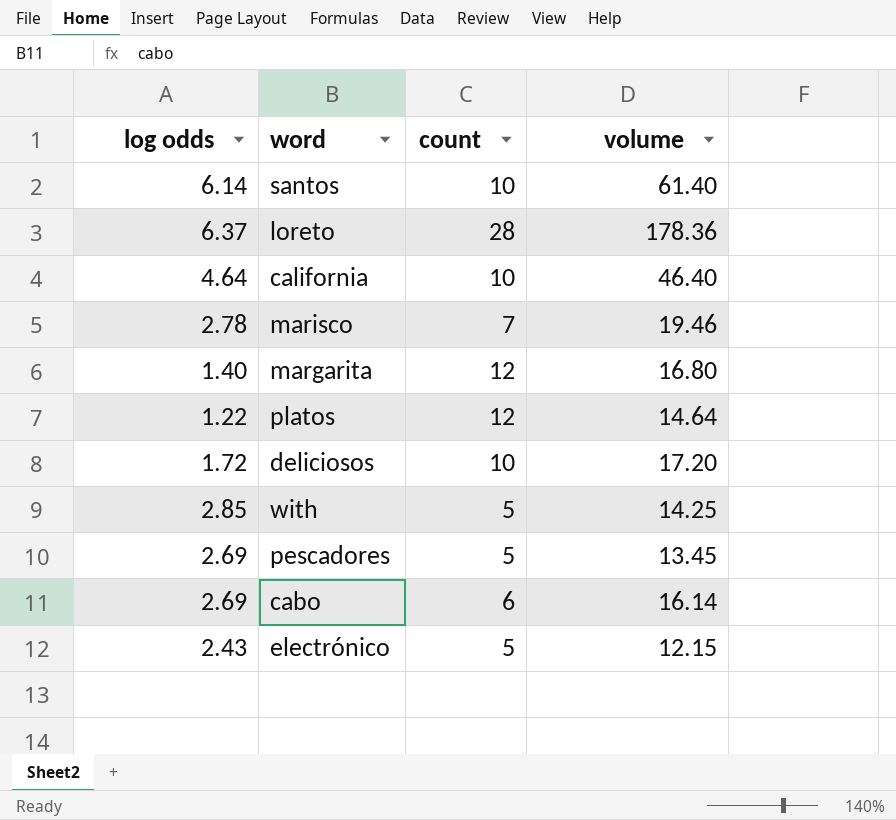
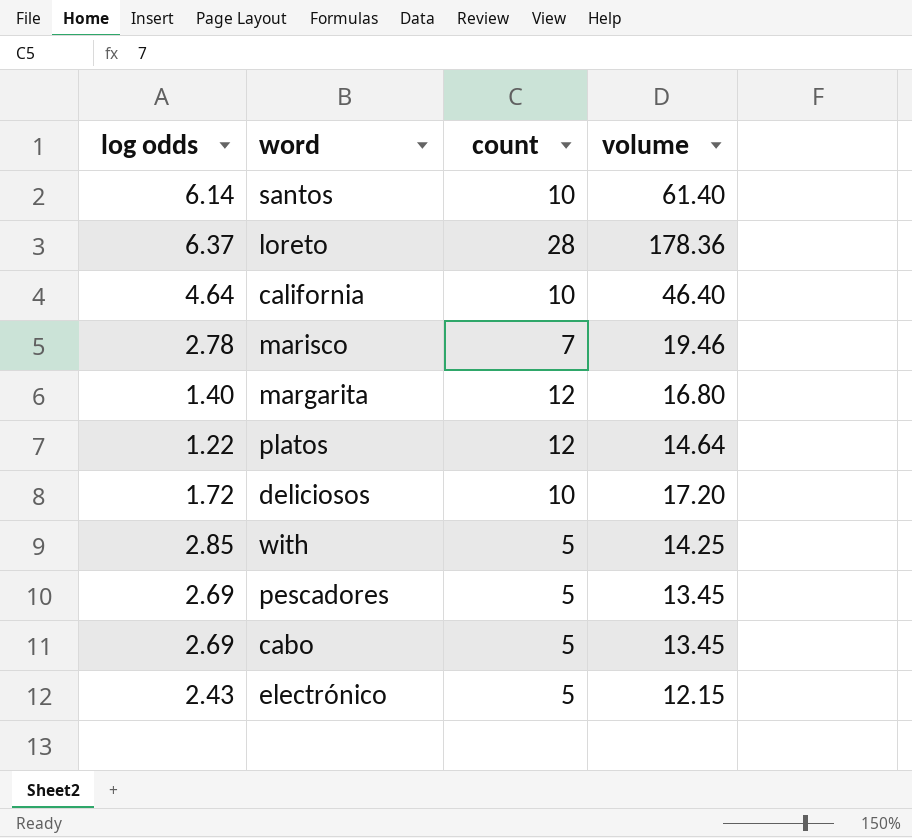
cabo | count: 6 -> 5
cabo | volume: 16.14 -> 13.45

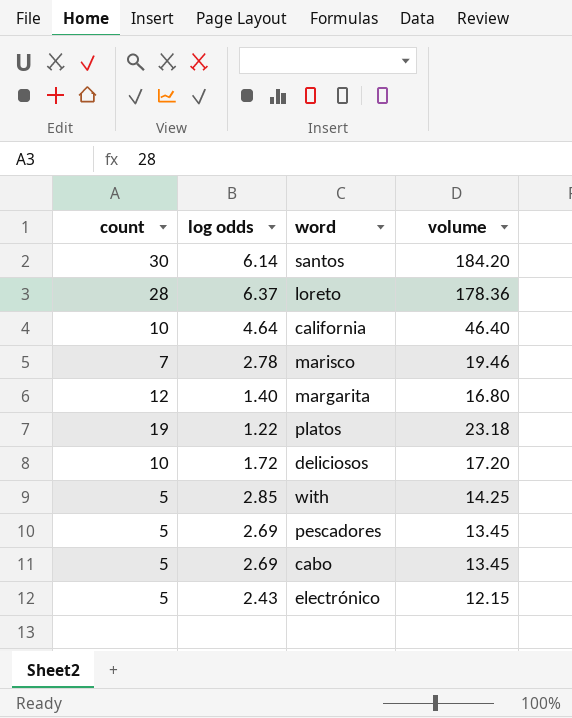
column count | position: 3 -> 1
santos | count: 10 -> 30
santos | volume: 61.40 -> 184.20
platos | count: 12 -> 19
platos | volume: 14.64 -> 23.18

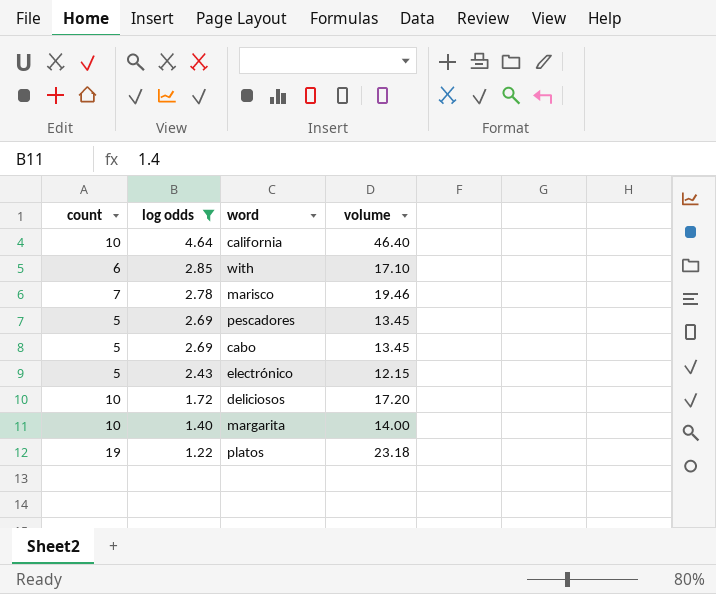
filter: none -> log odds <= 4.64
row order: none -> log odds descending
with | count: 5 -> 6
with | volume: 14.25 -> 17.10
margarita | count: 12 -> 10
margarita | volume: 16.80 -> 14.00

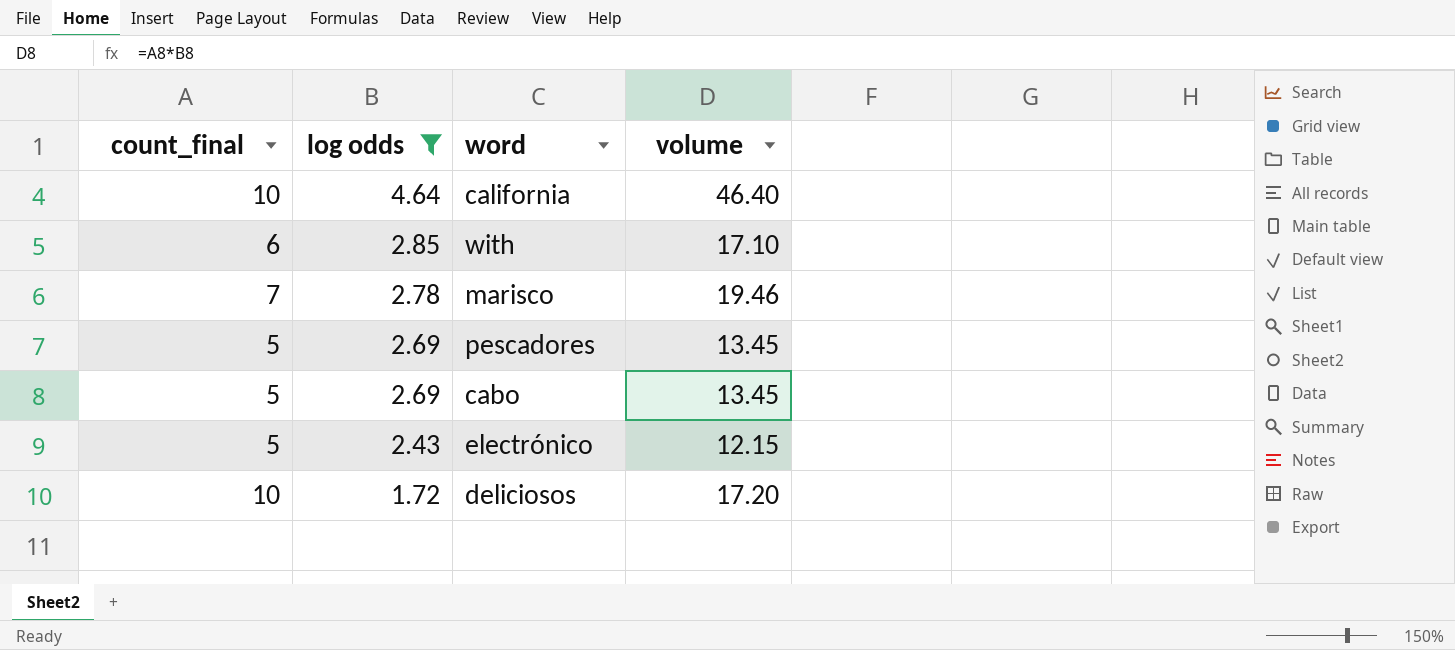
column name: count -> count_final
row margarita: 10 | 1.40 | 14.00 -> none
row platos: 19 | 1.22 | 23.18 -> none

